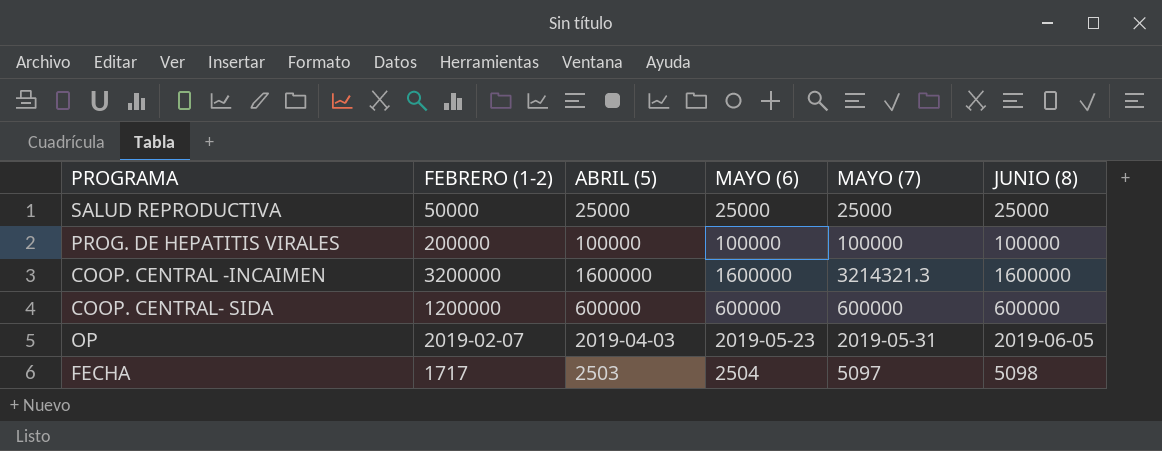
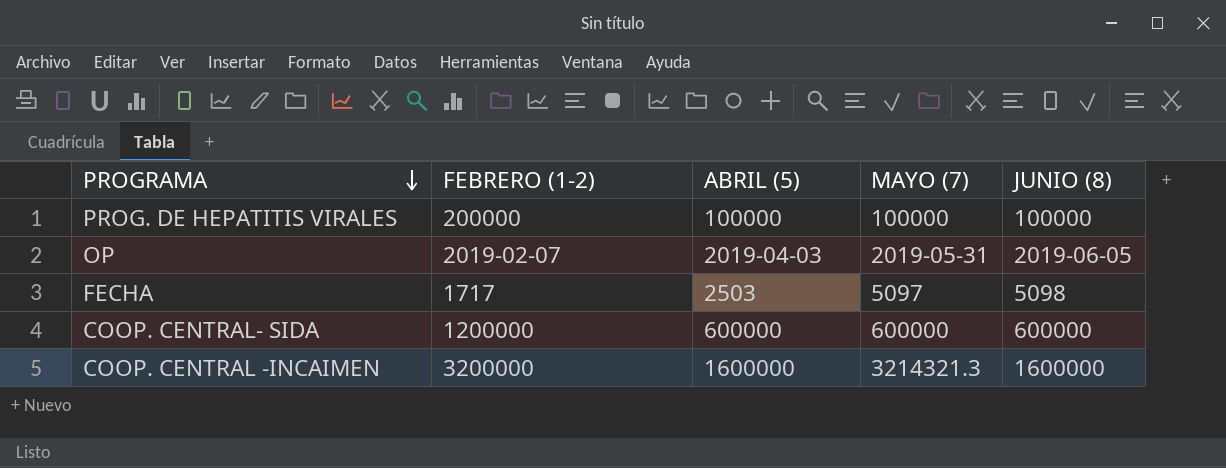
row order: none -> PROGRAMA descending
column MAYO (6) | position: 4 -> none
row SALUD REPRODUCTIVA: 50000 | 25000 | 25000 | 25000 | 25000 -> none

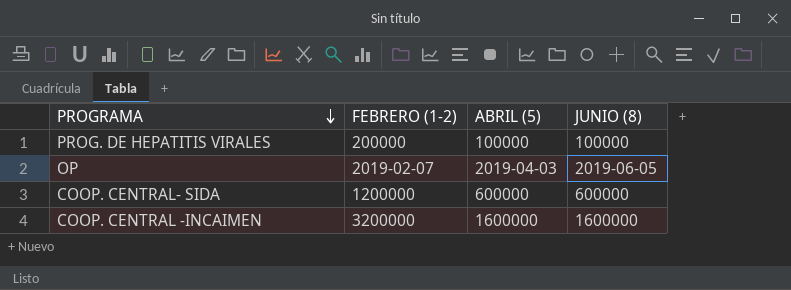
column MAYO (7) | position: 4 -> none
row FECHA: 1717 | 2503 | 5097 | 5098 -> none

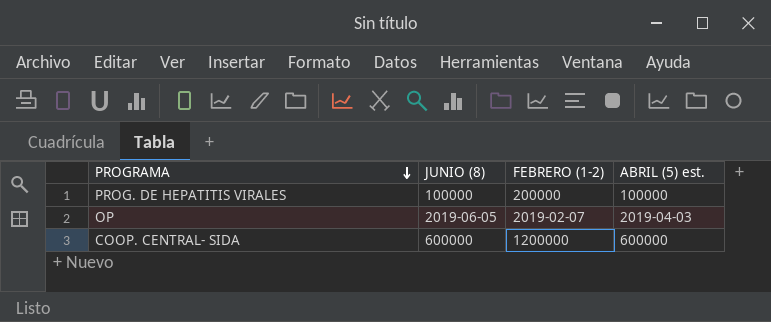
column JUNIO (8) | position: 4 -> 2
column name: ABRIL (5) -> ABRIL (5) est.
row COOP. CENTRAL -INCAIMEN: 3200000 | 1600000 | 1600000 -> none

